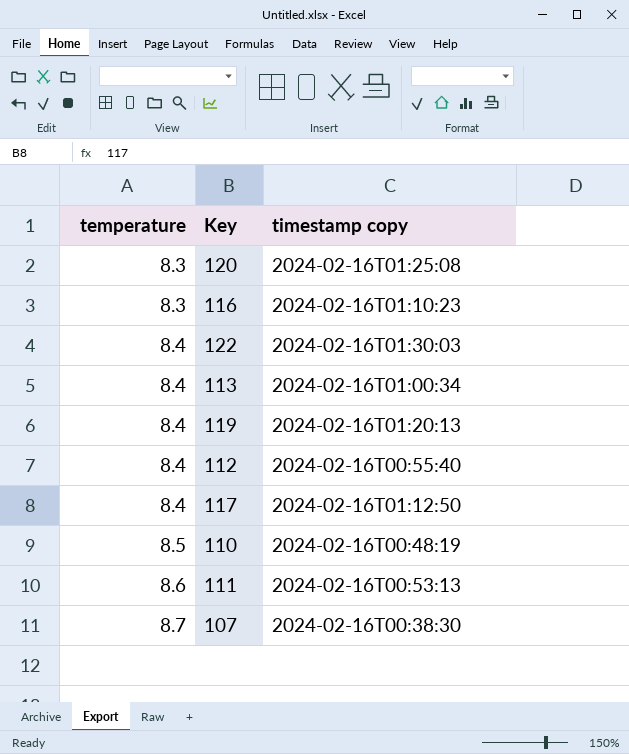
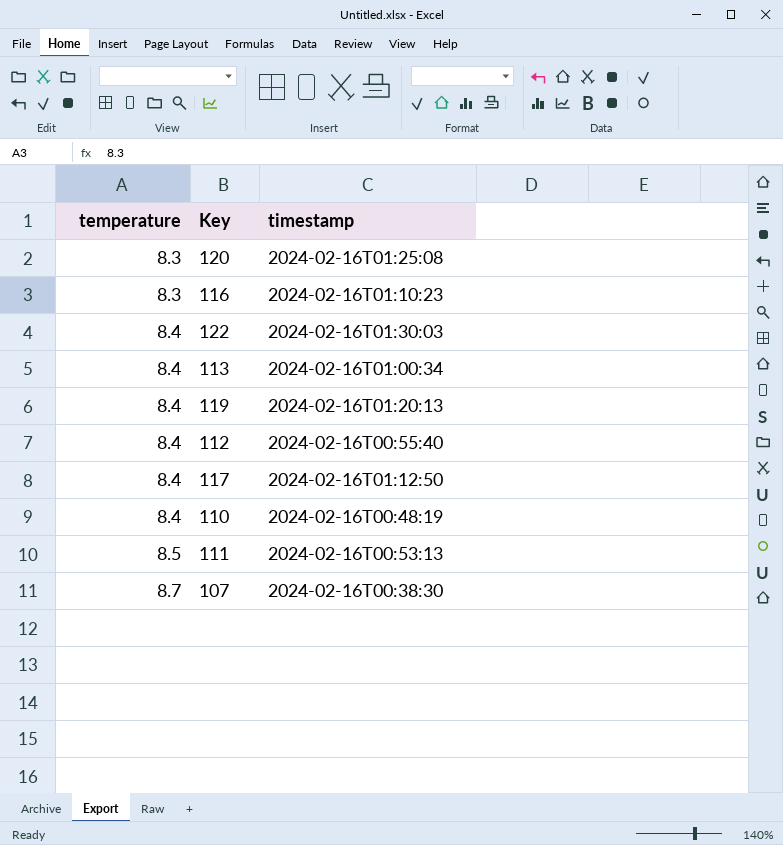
column name: timestamp copy -> timestamp
110 | temperature: 8.5 -> 8.4
111 | temperature: 8.6 -> 8.5

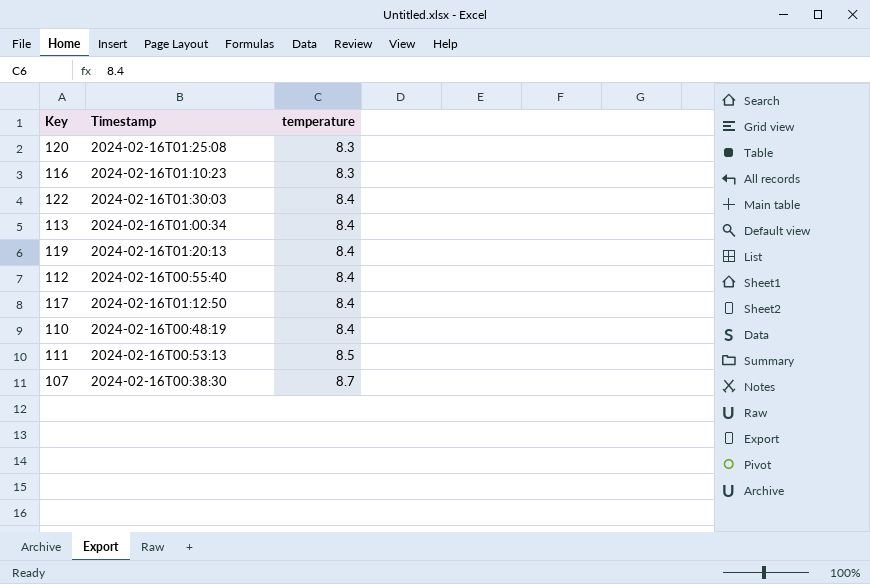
column name: timestamp -> Timestamp
column temperature | position: 1 -> 3

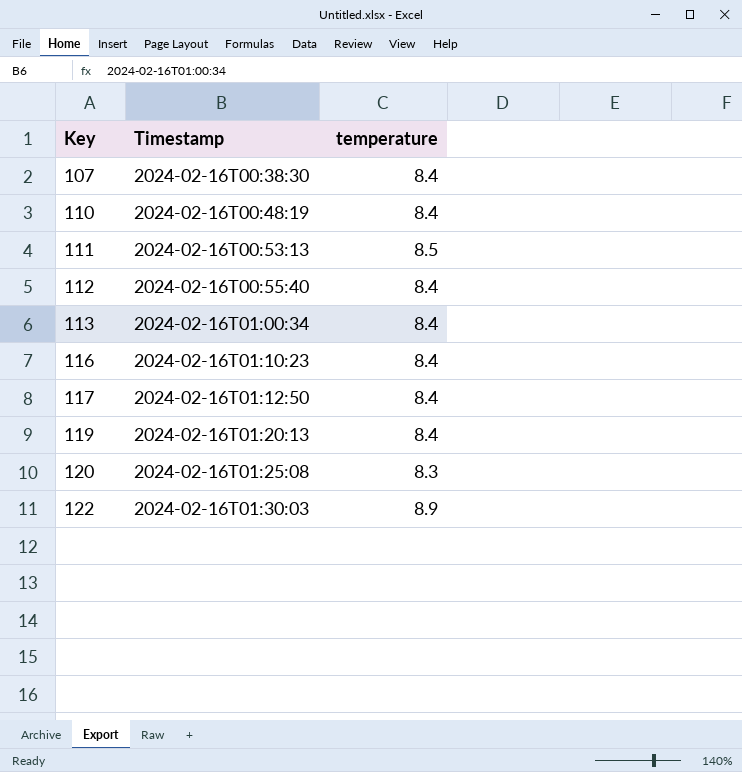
row order: temperature ascending -> Key ascending
107 | temperature: 8.7 -> 8.4
116 | temperature: 8.3 -> 8.4
122 | temperature: 8.4 -> 8.9

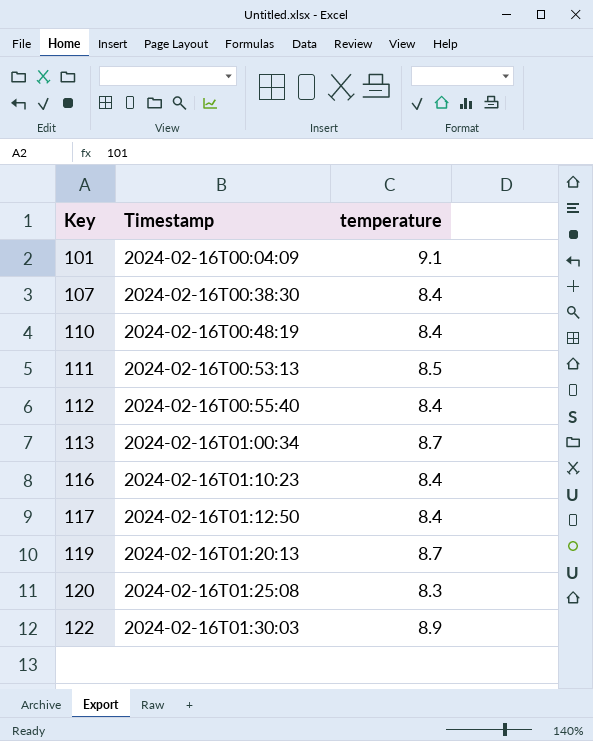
row 101: none -> 2024-02-16T00:04:09 | 9.1
113 | temperature: 8.4 -> 8.7
119 | temperature: 8.4 -> 8.7

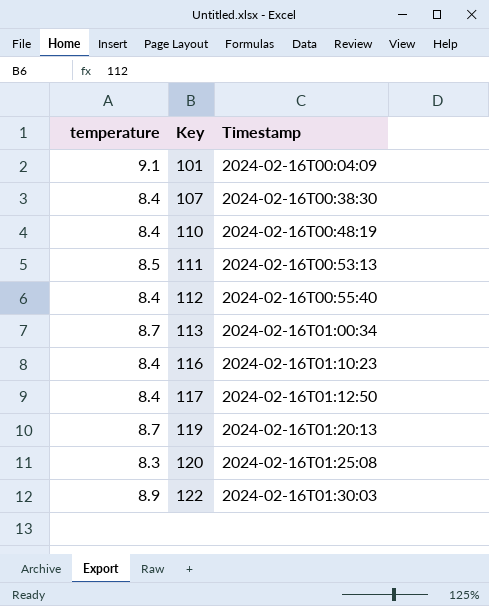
column temperature | position: 3 -> 1

